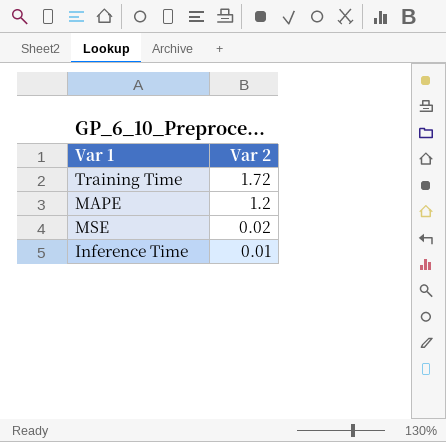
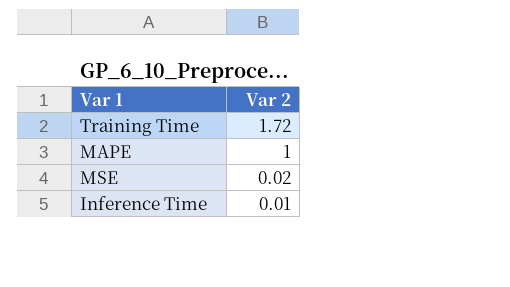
MAPE | Var 2: 1.2 -> 1

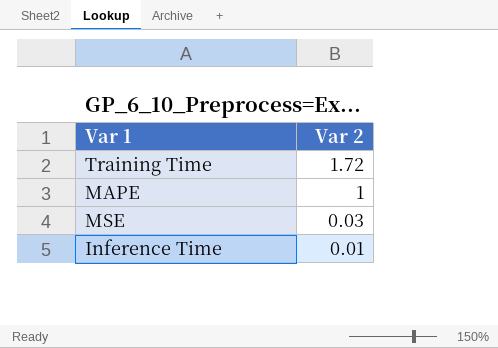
MSE | Var 2: 0.02 -> 0.03

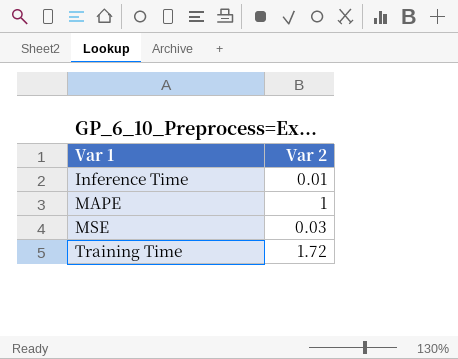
row order: Var 2 descending -> Var 1 ascending

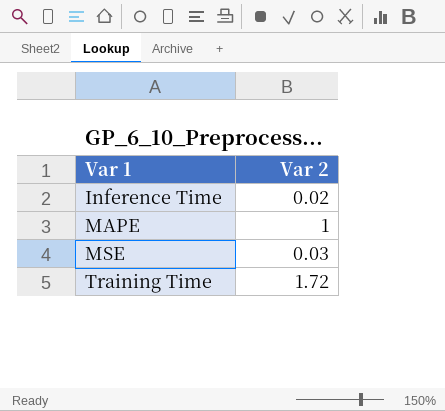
Inference Time | Var 2: 0.01 -> 0.02

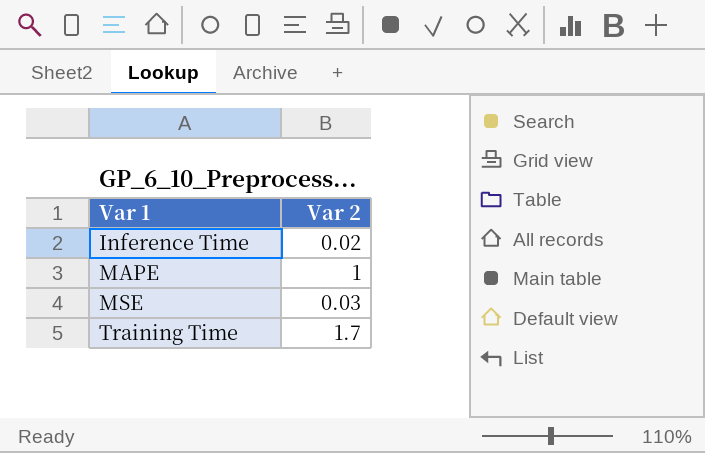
Training Time | Var 2: 1.72 -> 1.7

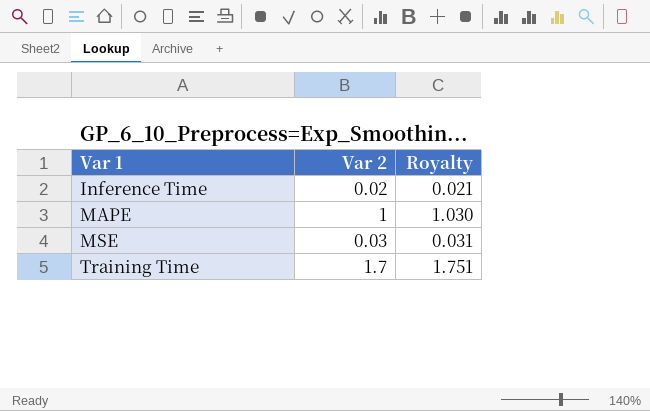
column Royalty | formula: none -> [Var 2] * 1.03

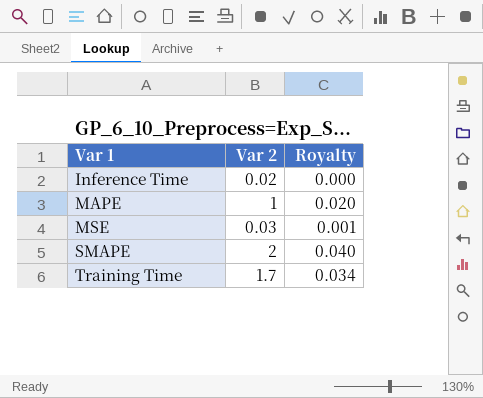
column Royalty | formula: [Var 2] * 1.03 -> [Var 2] * 0.02
row SMAPE: none -> 2 | 0.040

